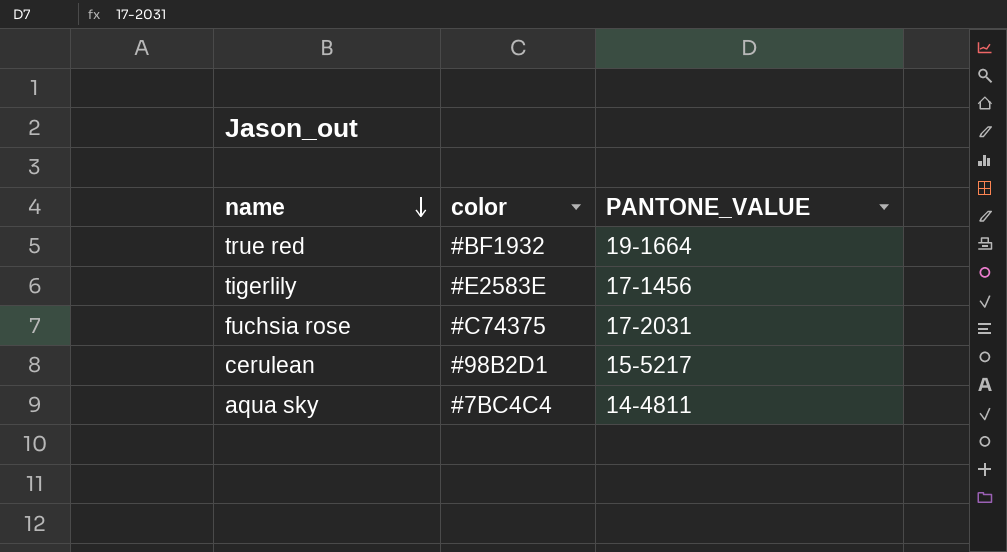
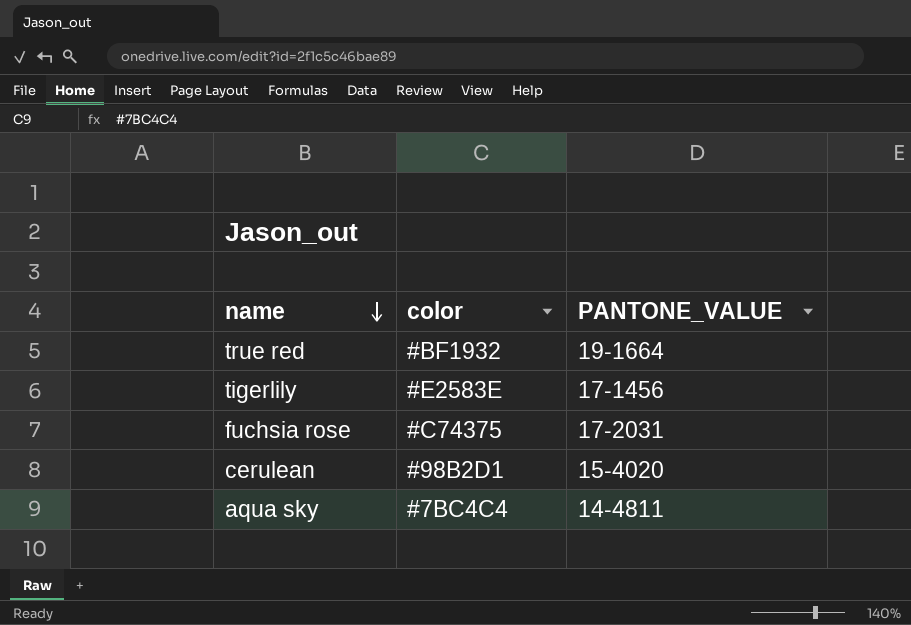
cerulean | PANTONE_VALUE: 15-5217 -> 15-4020

